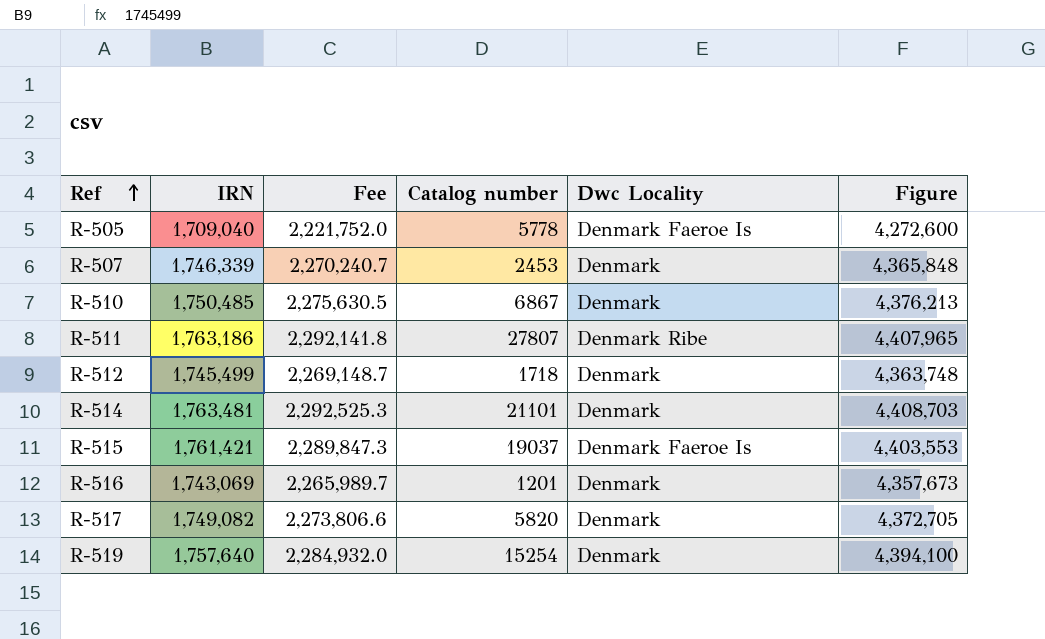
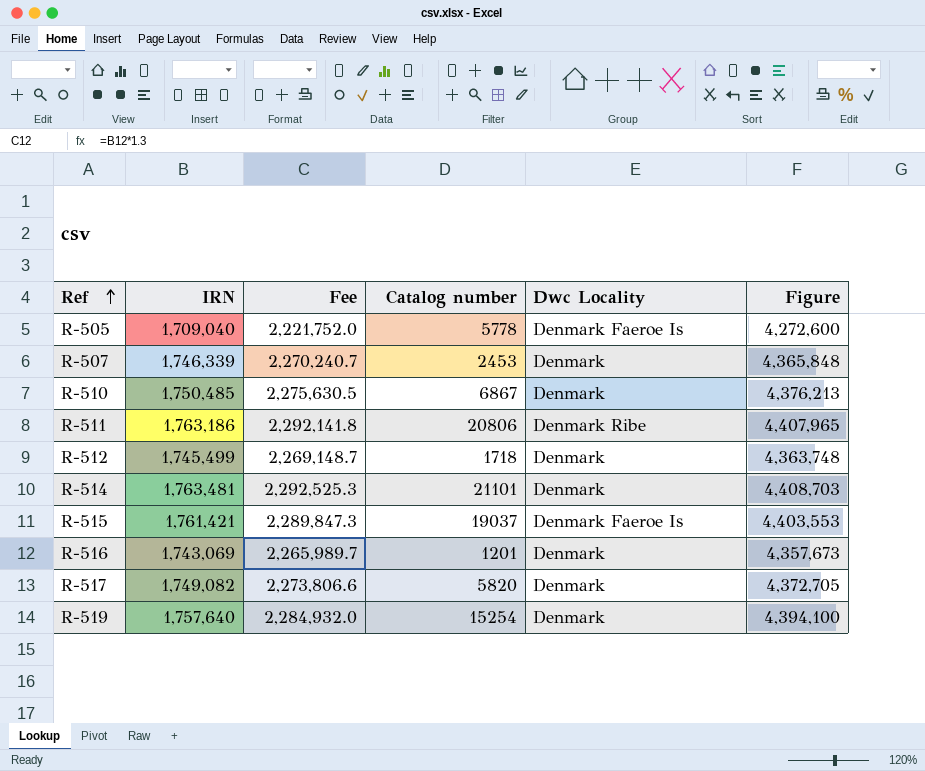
R-511 | Catalog number: 27807 -> 20806

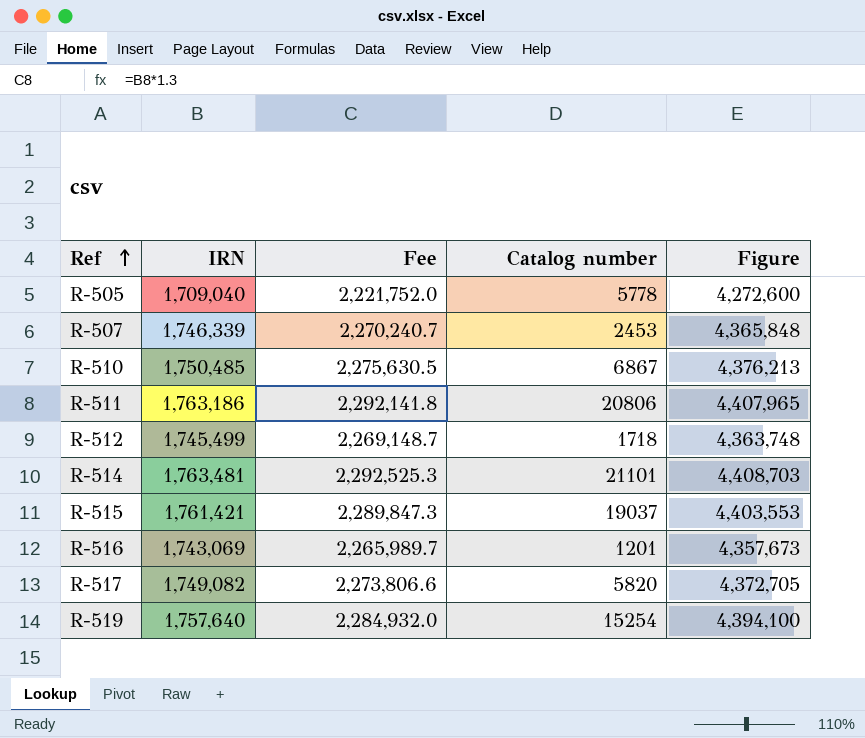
column Dwc Locality | position: 5 -> none

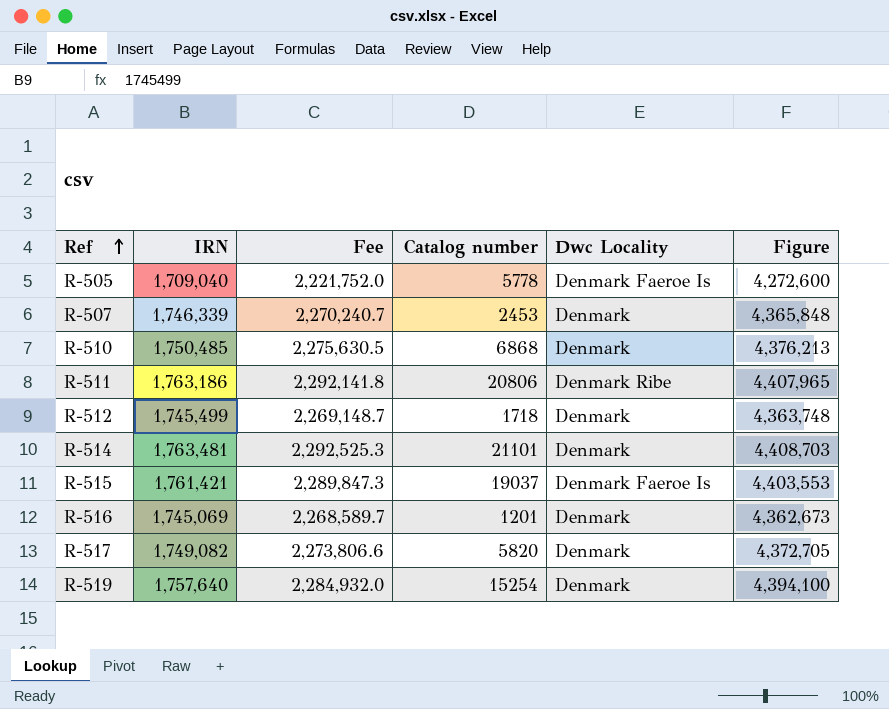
column Dwc Locality | position: none -> 5
R-510 | Catalog number: 6867 -> 6868
R-516 | IRN: 1,743,069 -> 1,745,069
R-516 | Fee: 2,265,989.7 -> 2,268,589.7
R-516 | Figure: 4,357,673 -> 4,362,673

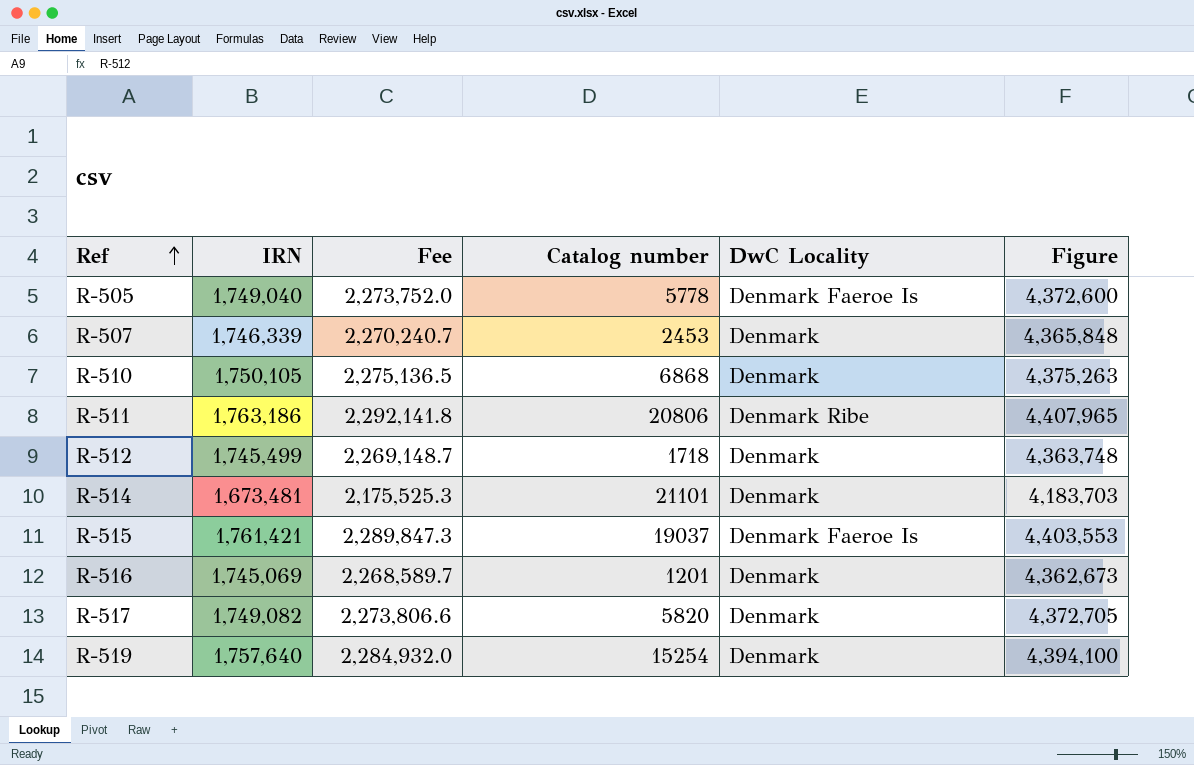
column name: Dwc Locality -> DwC Locality
R-505 | IRN: 1,709,040 -> 1,749,040
R-505 | Fee: 2,221,752.0 -> 2,273,752.0
R-505 | Figure: 4,272,600 -> 4,372,600
R-510 | IRN: 1,750,485 -> 1,750,105
R-510 | Fee: 2,275,630.5 -> 2,275,136.5
R-510 | Figure: 4,376,213 -> 4,375,263
R-514 | IRN: 1,763,481 -> 1,673,481
R-514 | Fee: 2,292,525.3 -> 2,175,525.3
R-514 | Figure: 4,408,703 -> 4,183,703

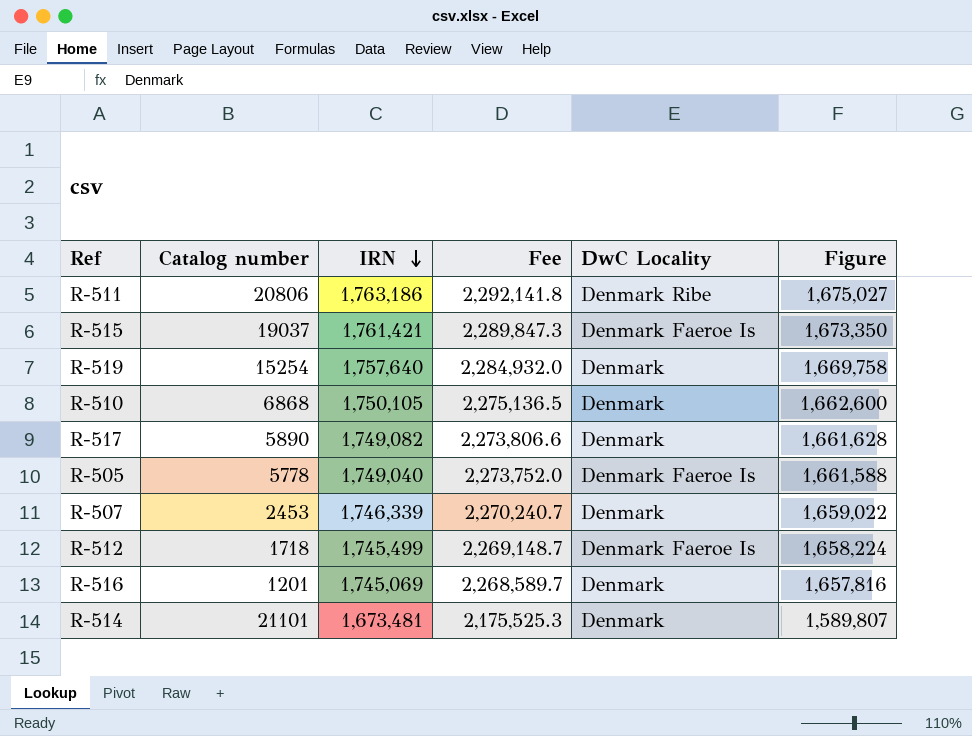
row order: Ref ascending -> IRN descending
column Catalog number | position: 4 -> 2
column Figure | formula: [IRN] * 2.5 -> [IRN] * 0.95
R-517 | Catalog number: 5820 -> 5890
R-512 | DwC Locality: Denmark -> Denmark Faeroe Is

